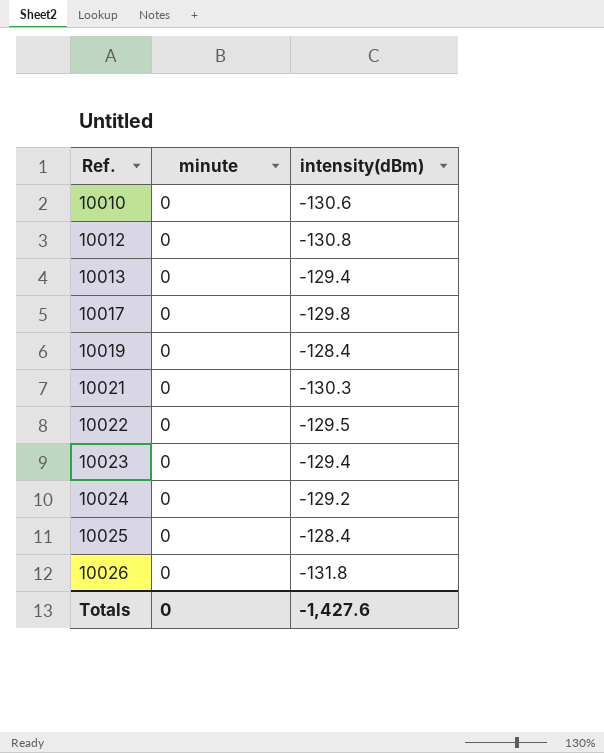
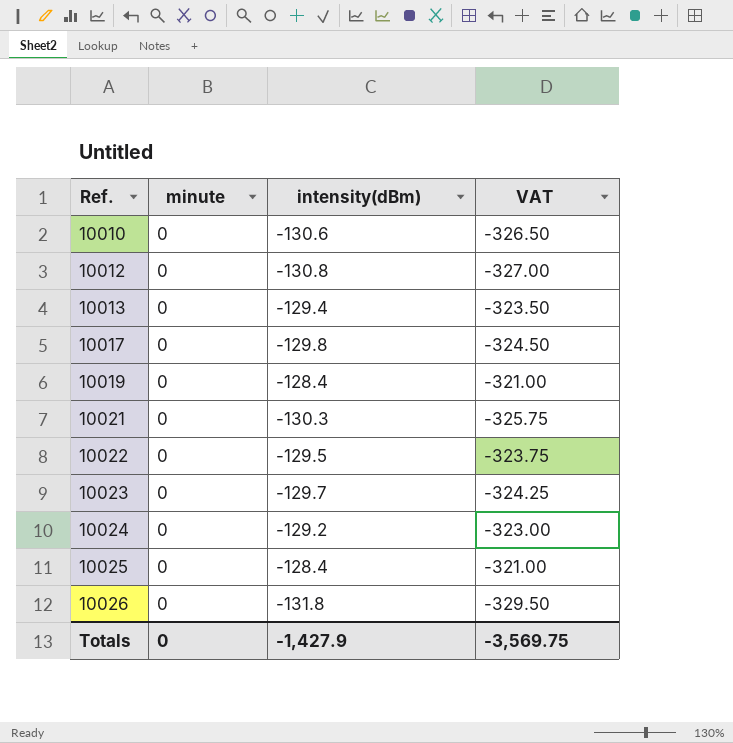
column VAT | formula: none -> [intensity(dBm)] * 2.5
10023 | intensity(dBm): -129.4 -> -129.7
Totals | intensity(dBm): -1,427.6 -> -1,427.9

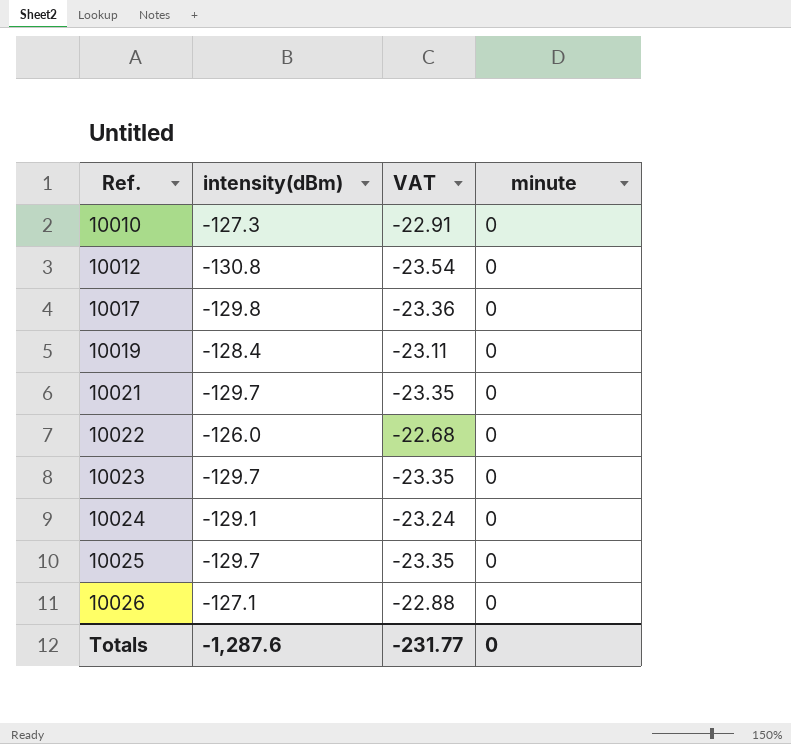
column VAT | formula: [intensity(dBm)] * 2.5 -> [intensity(dBm)] * 0.18
column minute | position: 2 -> 4
row 10013: 0 | -129.4 | -323.50 -> none
10010 | intensity(dBm): -130.6 -> -127.3
10021 | intensity(dBm): -130.3 -> -129.7
10022 | intensity(dBm): -129.5 -> -126.0
10024 | intensity(dBm): -129.2 -> -129.1
10025 | intensity(dBm): -128.4 -> -129.7
10026 | intensity(dBm): -131.8 -> -127.1
Totals | intensity(dBm): -1,427.9 -> -1,287.6
Totals | VAT: -3,569.75 -> -231.77

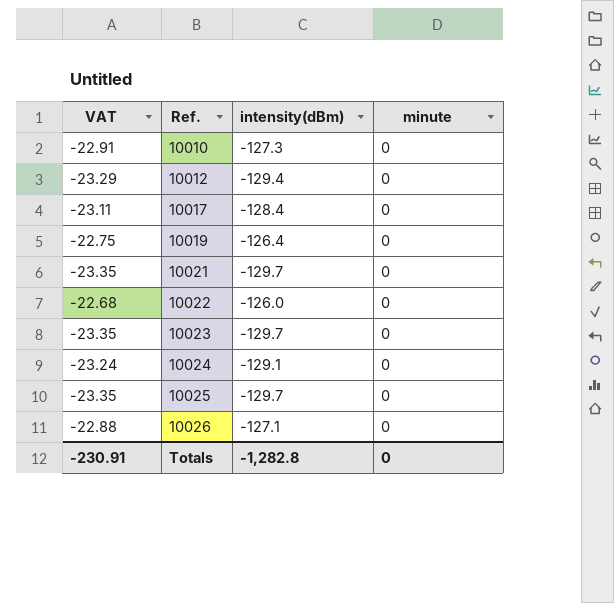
column VAT | position: 3 -> 1
10012 | VAT: -23.54 -> -23.29
10012 | intensity(dBm): -130.8 -> -129.4
10017 | VAT: -23.36 -> -23.11
10017 | intensity(dBm): -129.8 -> -128.4
10019 | VAT: -23.11 -> -22.75
10019 | intensity(dBm): -128.4 -> -126.4
Totals | VAT: -231.77 -> -230.91
Totals | intensity(dBm): -1,287.6 -> -1,282.8

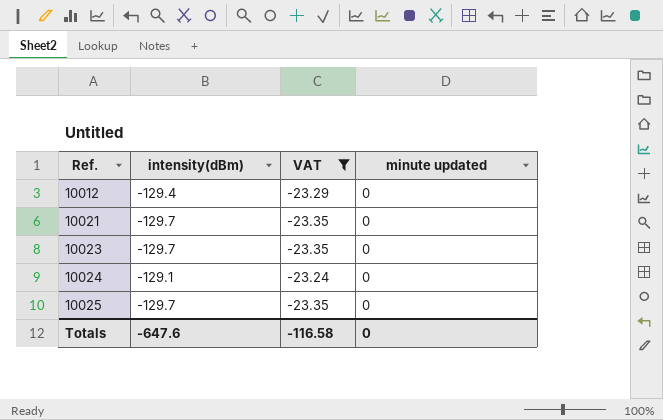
filter: none -> VAT <= -23.24
column VAT | position: 1 -> 3
column name: minute -> minute updated
Totals | intensity(dBm): -1,282.8 -> -647.6
Totals | VAT: -230.91 -> -116.58

